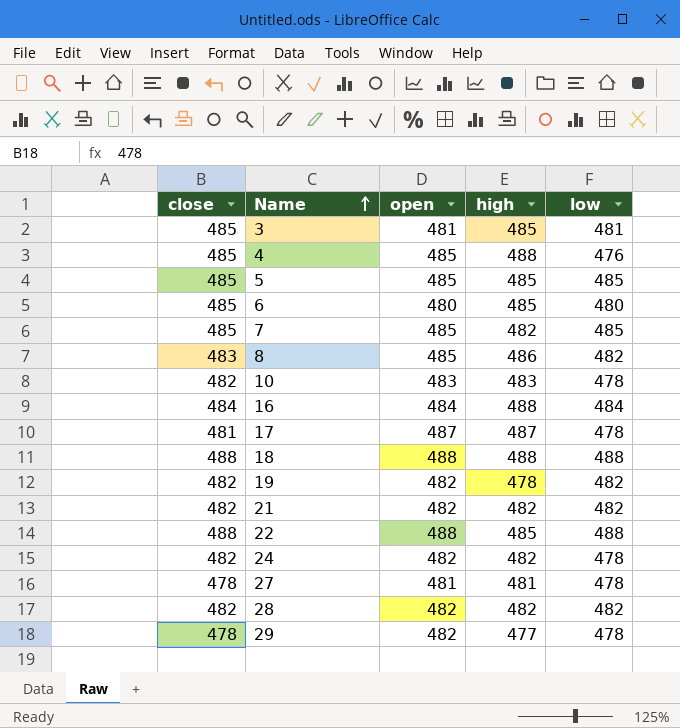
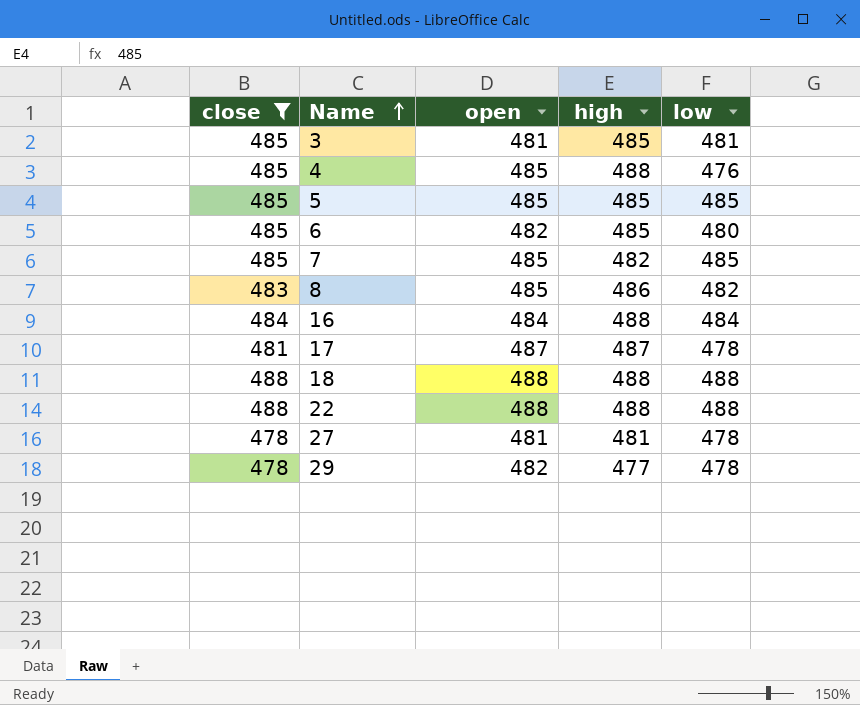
filter: none -> close != 482
6 | open: 480 -> 482
22 | high: 485 -> 488

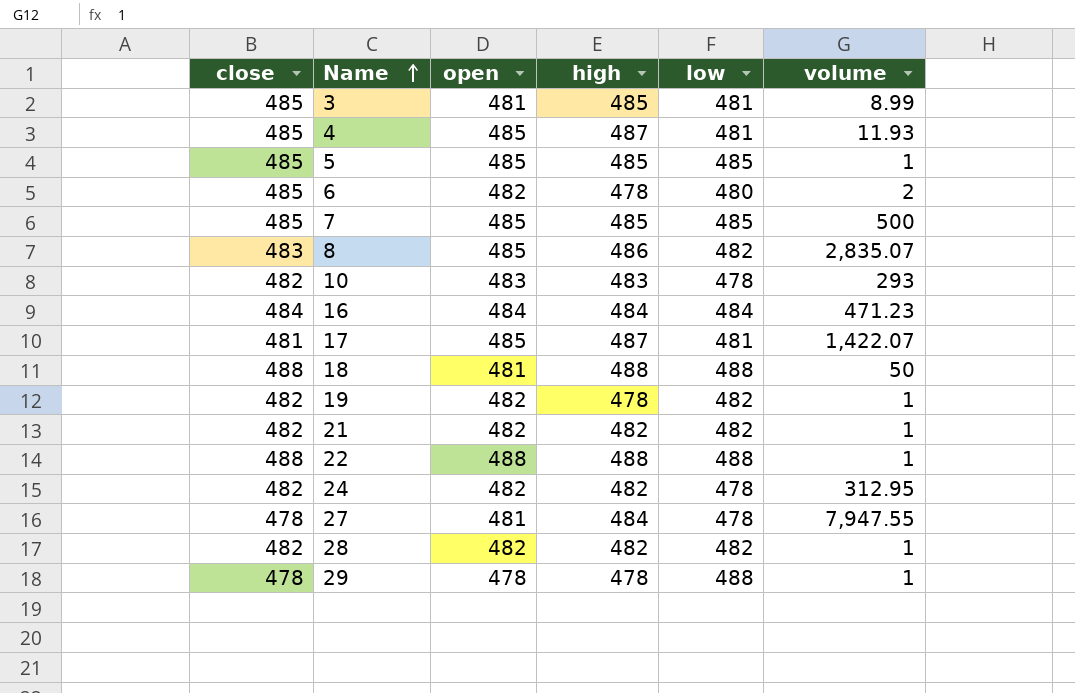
filter: close != 482 -> none
column volume | position: none -> 6
4 | high: 488 -> 487
4 | low: 476 -> 481
6 | high: 485 -> 478
7 | high: 482 -> 485
16 | high: 488 -> 484
17 | open: 487 -> 485
17 | low: 478 -> 481
18 | open: 488 -> 481
27 | high: 481 -> 484
29 | open: 482 -> 478
29 | high: 477 -> 478
29 | low: 478 -> 488

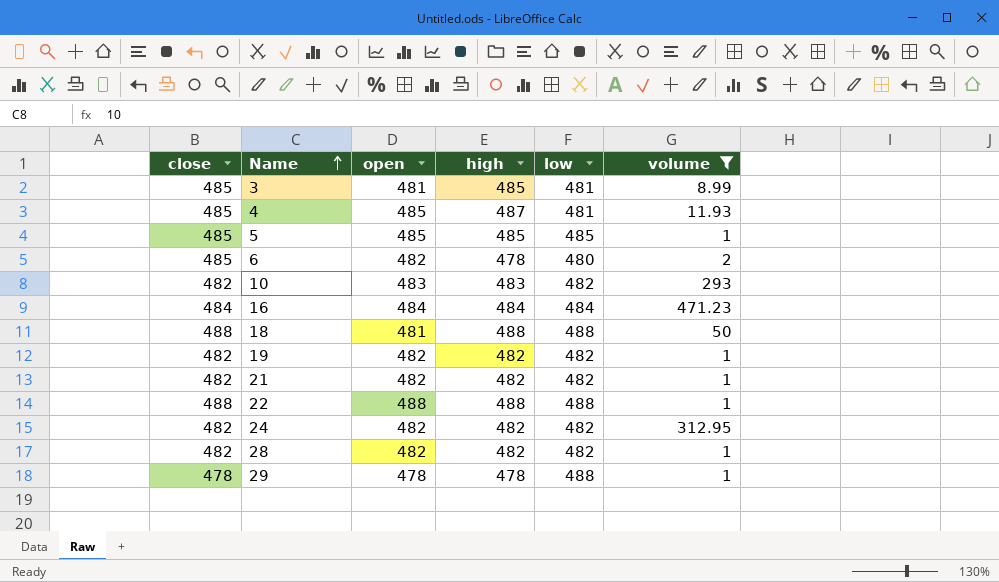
filter: none -> volume <= 471.23
10 | low: 478 -> 482
19 | high: 478 -> 482
24 | low: 478 -> 482

